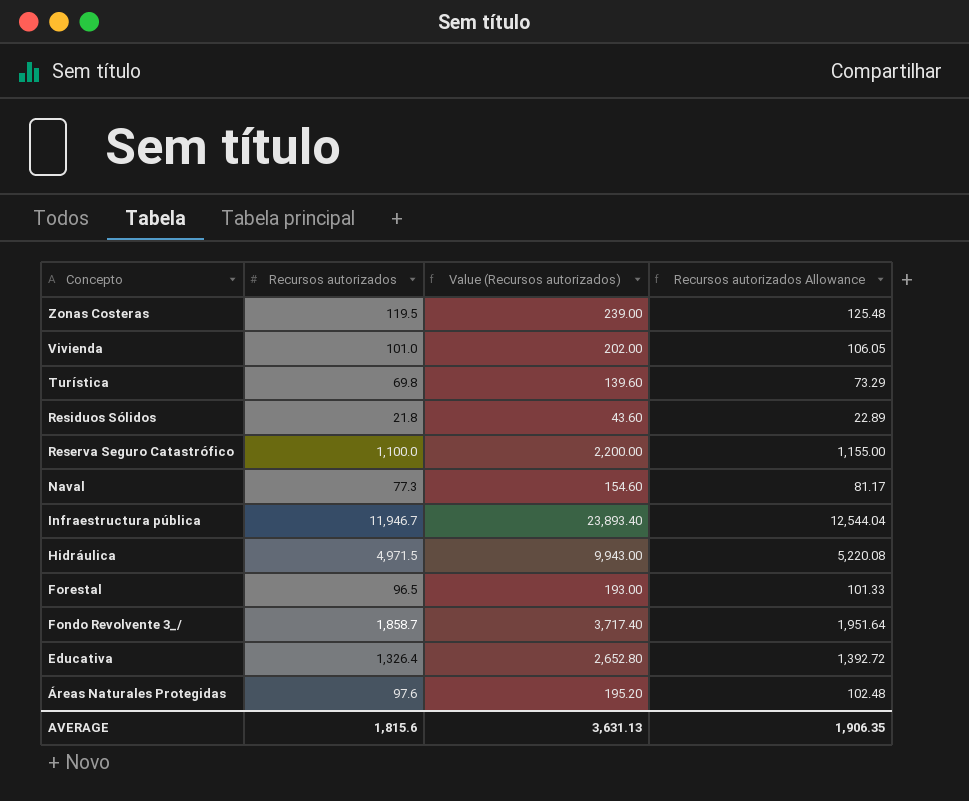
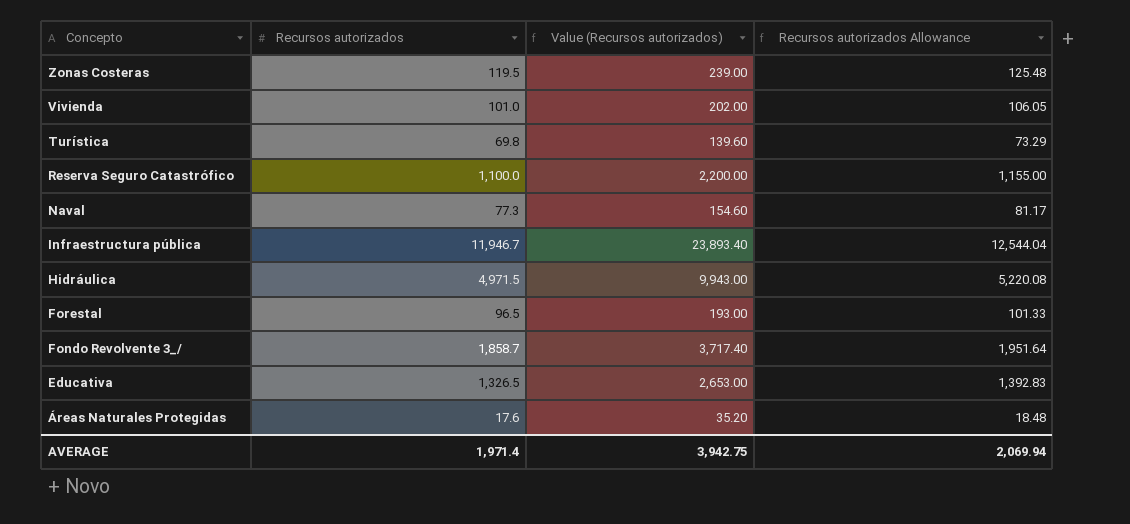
row Residuos Sólidos: 21.8 | 43.60 | 22.89 -> none
Educativa | Recursos autorizados: 1,326.4 -> 1,326.5
Educativa | Value (Recursos autorizados): 2,652.80 -> 2,653.00
Educativa | Recursos autorizados Allowance: 1,392.72 -> 1,392.83
Áreas Naturales Protegidas | Recursos autorizados: 97.6 -> 17.6
Áreas Naturales Protegidas | Value (Recursos autorizados): 195.20 -> 35.20
Áreas Naturales Protegidas | Recursos autorizados Allowance: 102.48 -> 18.48
AVERAGE | Recursos autorizados: 1,815.6 -> 1,971.4
AVERAGE | Value (Recursos autorizados): 3,631.13 -> 3,942.75
AVERAGE | Recursos autorizados Allowance: 1,906.35 -> 2,069.94

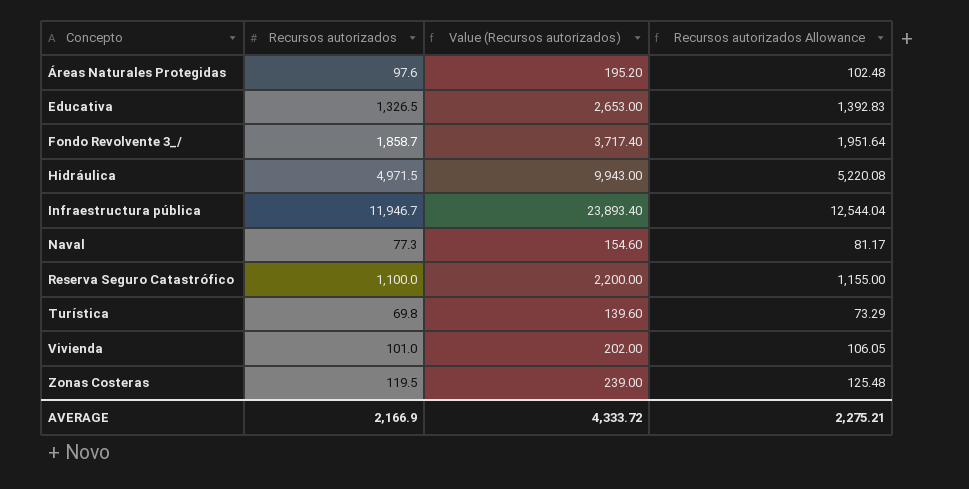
row order: Concepto descending -> Concepto ascending
row Forestal: 96.5 | 193.00 | 101.33 -> none
Áreas Naturales Protegidas | Recursos autorizados: 17.6 -> 97.6
Áreas Naturales Protegidas | Value (Recursos autorizados): 35.20 -> 195.20
Áreas Naturales Protegidas | Recursos autorizados Allowance: 18.48 -> 102.48
AVERAGE | Recursos autorizados: 1,971.4 -> 2,166.9
AVERAGE | Value (Recursos autorizados): 3,942.75 -> 4,333.72
AVERAGE | Recursos autorizados Allowance: 2,069.94 -> 2,275.21

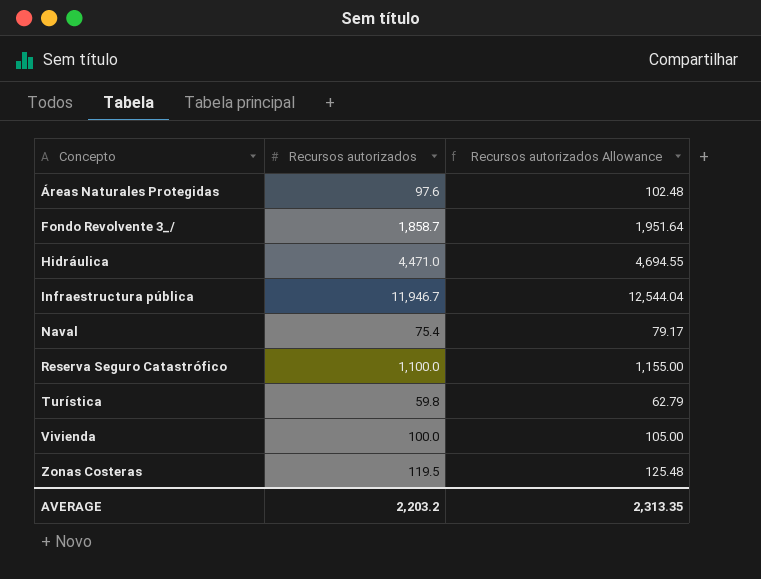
column Value (Recursos autorizados) | formula: [Recursos autorizados] * 2 -> none
row Educativa: 1,326.5 | 2,653.00 | 1,392.83 -> none
Hidráulica | Recursos autorizados: 4,971.5 -> 4,471.0
Hidráulica | Recursos autorizados Allowance: 5,220.08 -> 4,694.55
Naval | Recursos autorizados: 77.3 -> 75.4
Naval | Recursos autorizados Allowance: 81.17 -> 79.17
Turística | Recursos autorizados: 69.8 -> 59.8
Turística | Recursos autorizados Allowance: 73.29 -> 62.79
Vivienda | Recursos autorizados: 101.0 -> 100.0
Vivienda | Recursos autorizados Allowance: 106.05 -> 105.00
AVERAGE | Recursos autorizados: 2,166.9 -> 2,203.2
AVERAGE | Recursos autorizados Allowance: 2,275.21 -> 2,313.35

